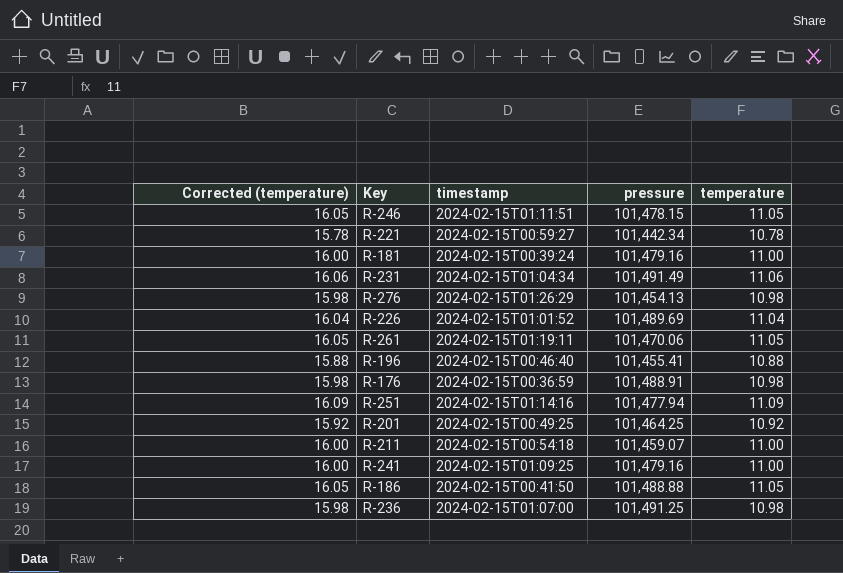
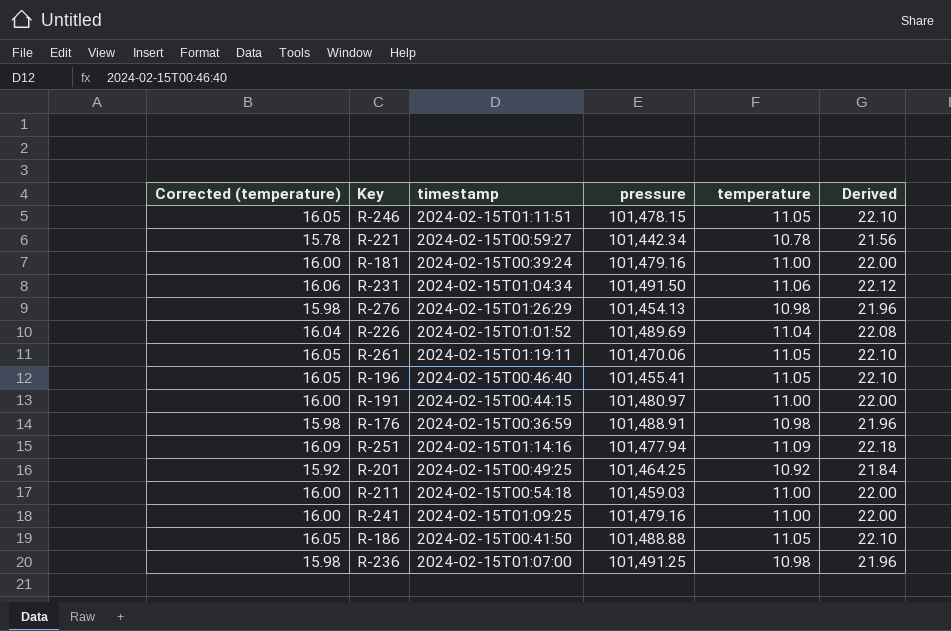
column Derived | formula: none -> [temperature] * 2
R-231 | pressure: 101,491.49 -> 101,491.50
R-196 | Corrected (temperature): 15.88 -> 16.05
R-196 | temperature: 10.88 -> 11.05
row R-191: none -> 16.00 | 2024-02-15T00:44:15 | 101,480.97 | 11.00 | 22.00
R-211 | pressure: 101,459.07 -> 101,459.03

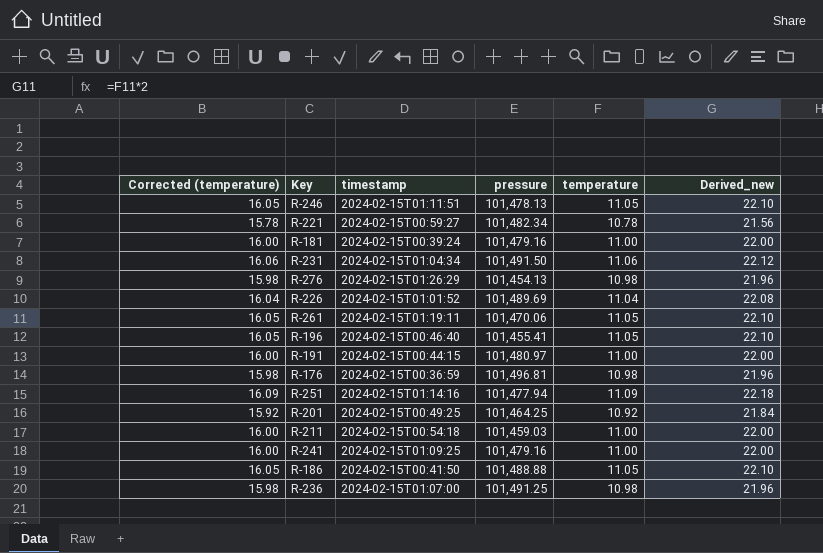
column name: Derived -> Derived_new
R-246 | pressure: 101,478.15 -> 101,478.13
R-221 | pressure: 101,442.34 -> 101,482.34
R-176 | pressure: 101,488.91 -> 101,496.81

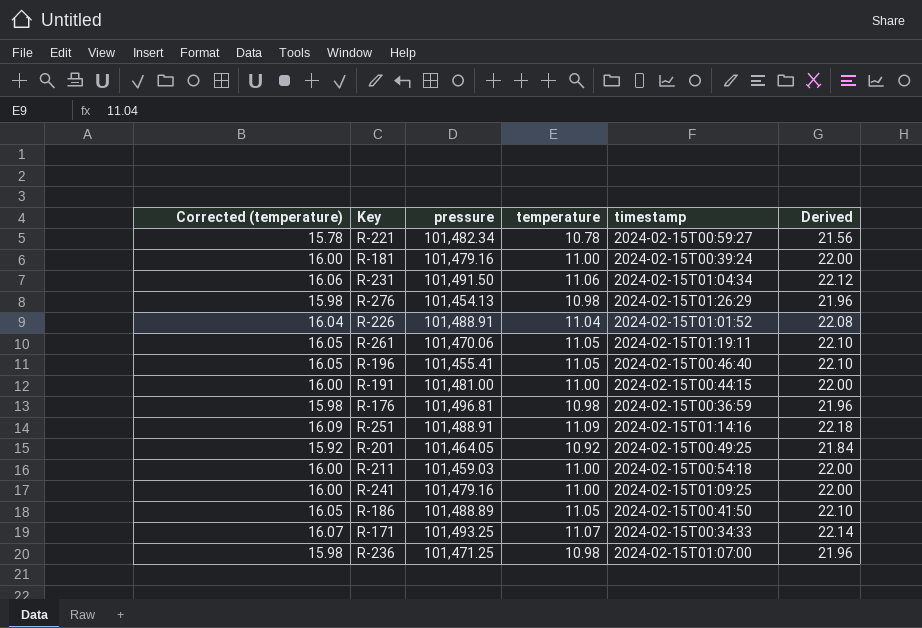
column timestamp | position: 3 -> 5
column name: Derived_new -> Derived
row R-246: 16.05 | 2024-02-15T01:11:51 | 101,478.13 | 11.05 | 22.10 -> none
R-226 | pressure: 101,489.69 -> 101,488.91
R-191 | pressure: 101,480.97 -> 101,481.00
R-251 | pressure: 101,477.94 -> 101,488.91
R-201 | pressure: 101,464.25 -> 101,464.05
R-186 | pressure: 101,488.88 -> 101,488.89
row R-171: none -> 16.07 | 101,493.25 | 11.07 | 2024-02-15T00:34:33 | 22.14
R-236 | pressure: 101,491.25 -> 101,471.25

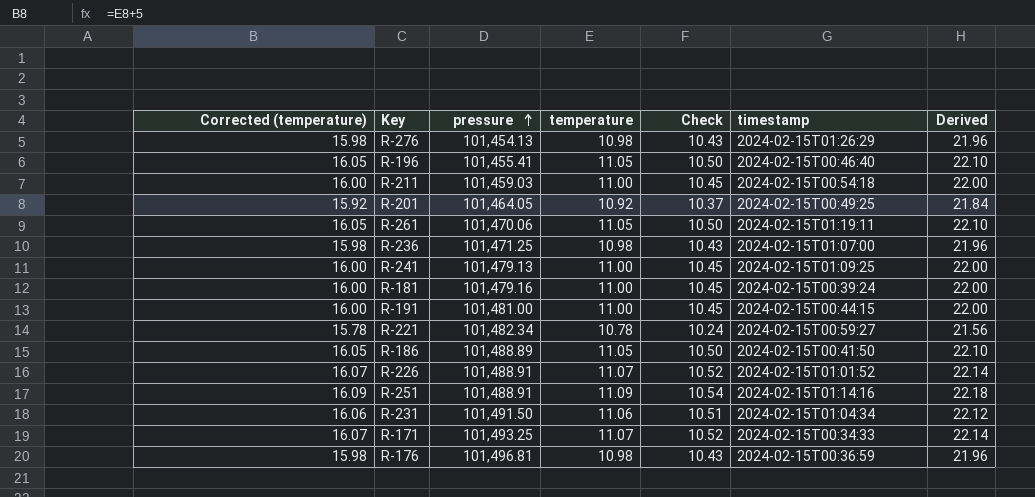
row order: none -> pressure ascending
column Check | formula: none -> [temperature] * 0.95
R-241 | pressure: 101,479.16 -> 101,479.13
R-226 | Corrected (temperature): 16.04 -> 16.07
R-226 | temperature: 11.04 -> 11.07
R-226 | Derived: 22.08 -> 22.14

